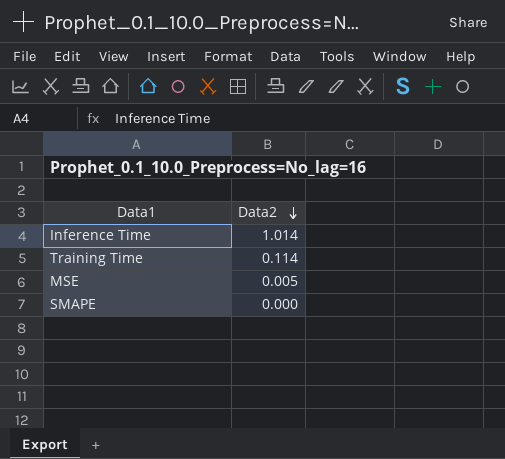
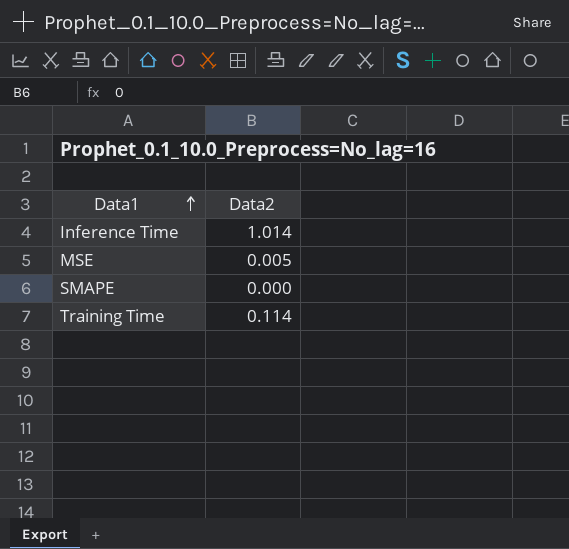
row order: Data2 descending -> Data1 ascending

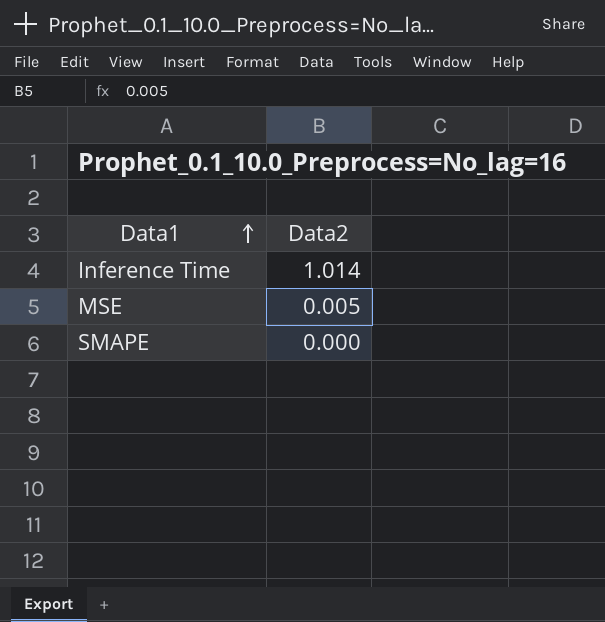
row Training Time: 0.114 -> none

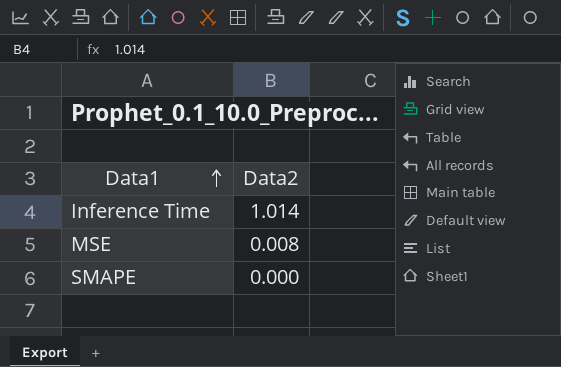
MSE | Data2: 0.005 -> 0.008

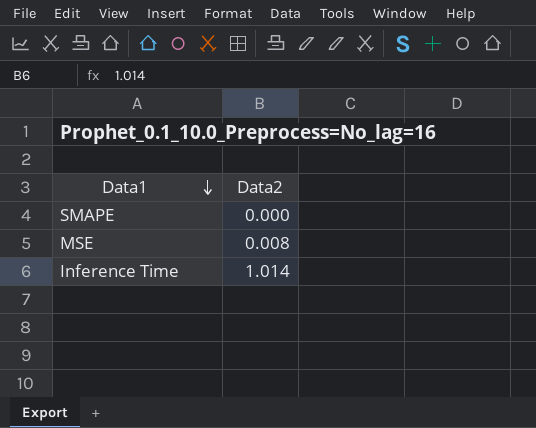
row order: Data1 ascending -> Data1 descending

